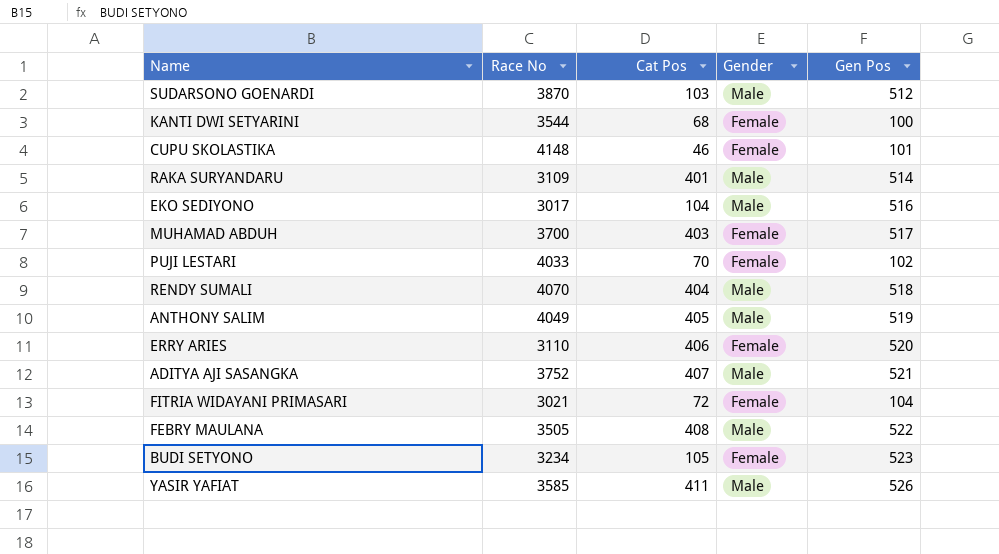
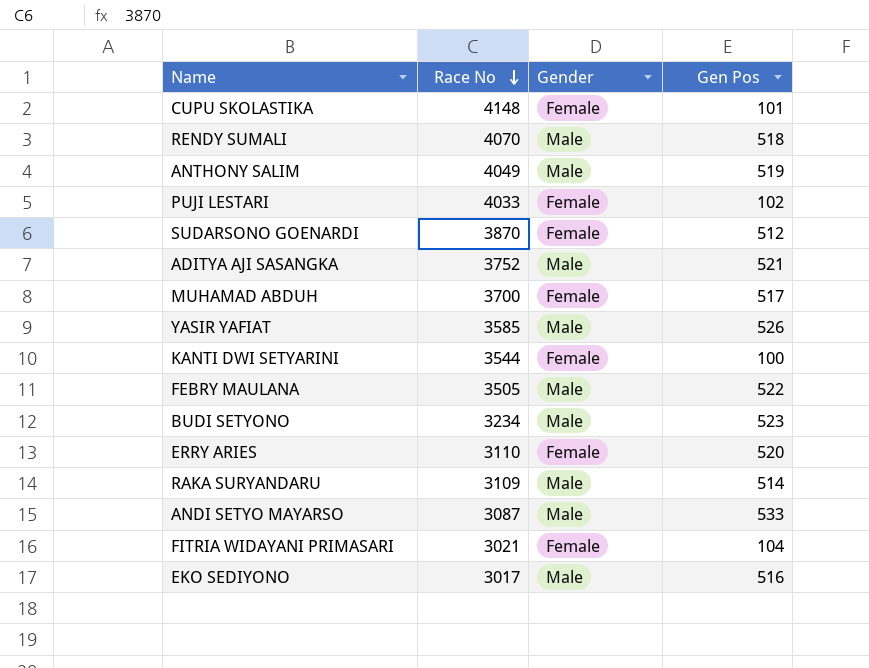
row order: none -> Race No descending
column Cat Pos | position: 3 -> none
SUDARSONO GOENARDI | Gender: Male -> Female
BUDI SETYONO | Gender: Female -> Male
row ANDI SETYO MAYARSO: none -> 3087 | Male | 533

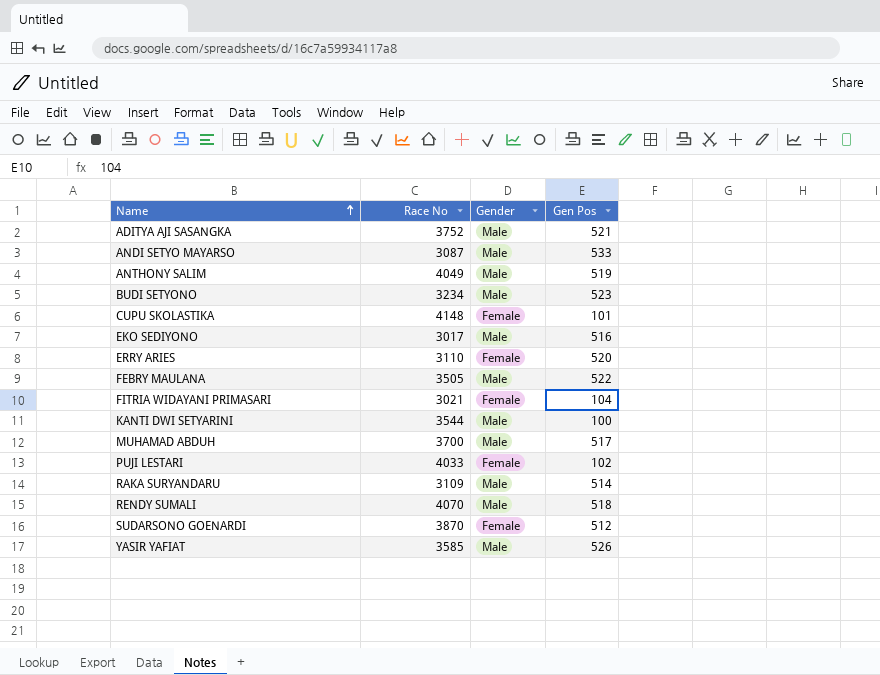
row order: Race No descending -> Name ascending
KANTI DWI SETYARINI | Gender: Female -> Male
MUHAMAD ABDUH | Gender: Female -> Male

